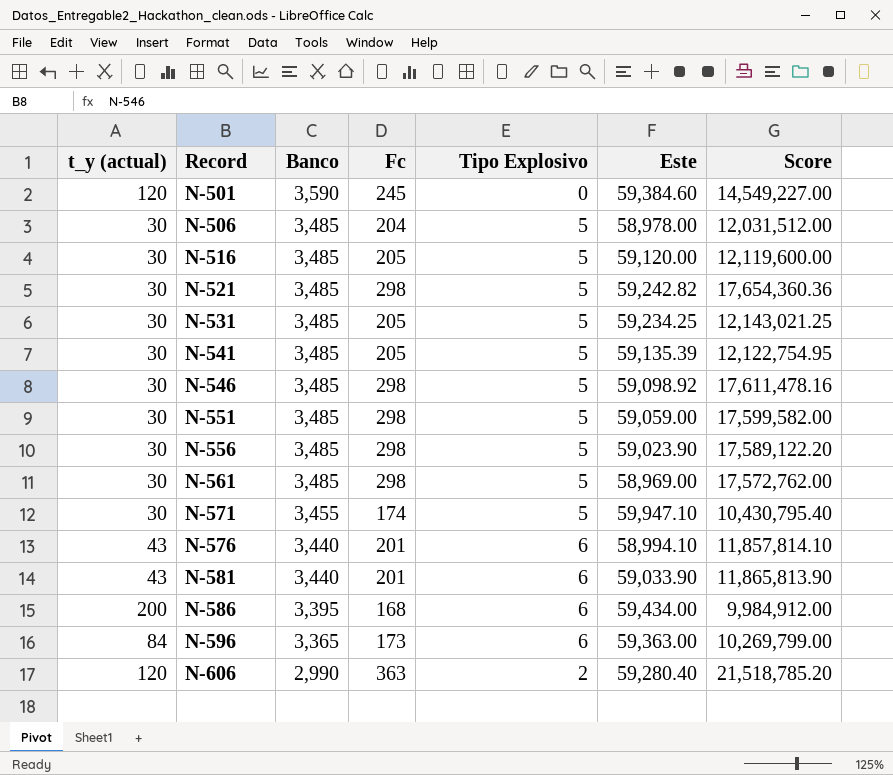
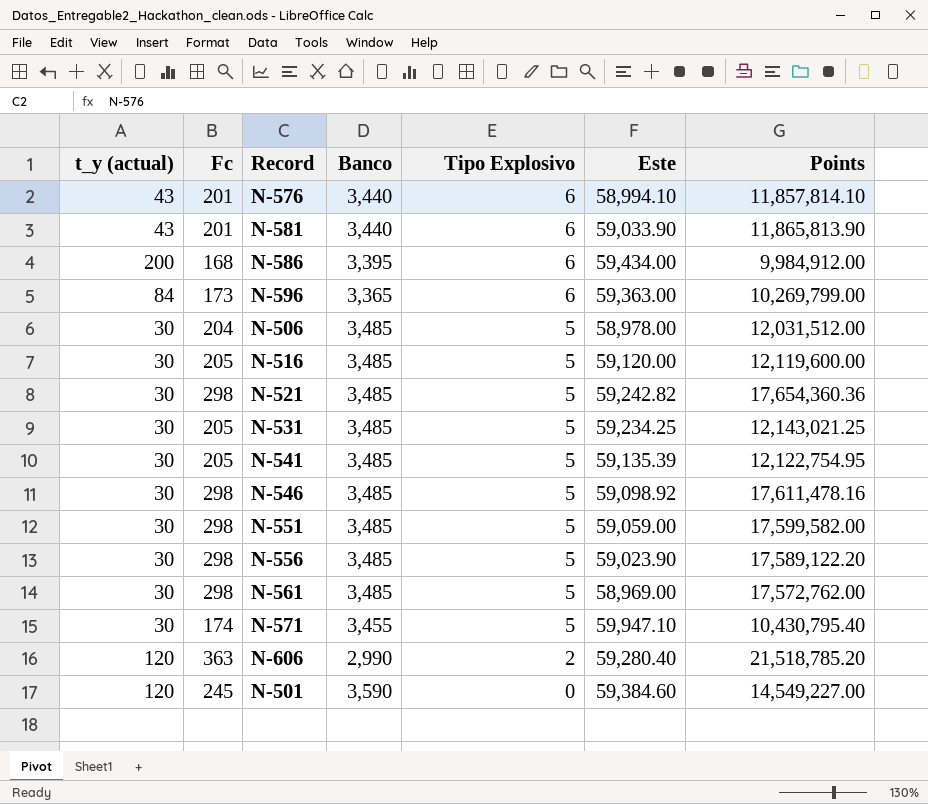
row order: Record ascending -> Tipo Explosivo descending
column Fc | position: 4 -> 2
column name: Score -> Points

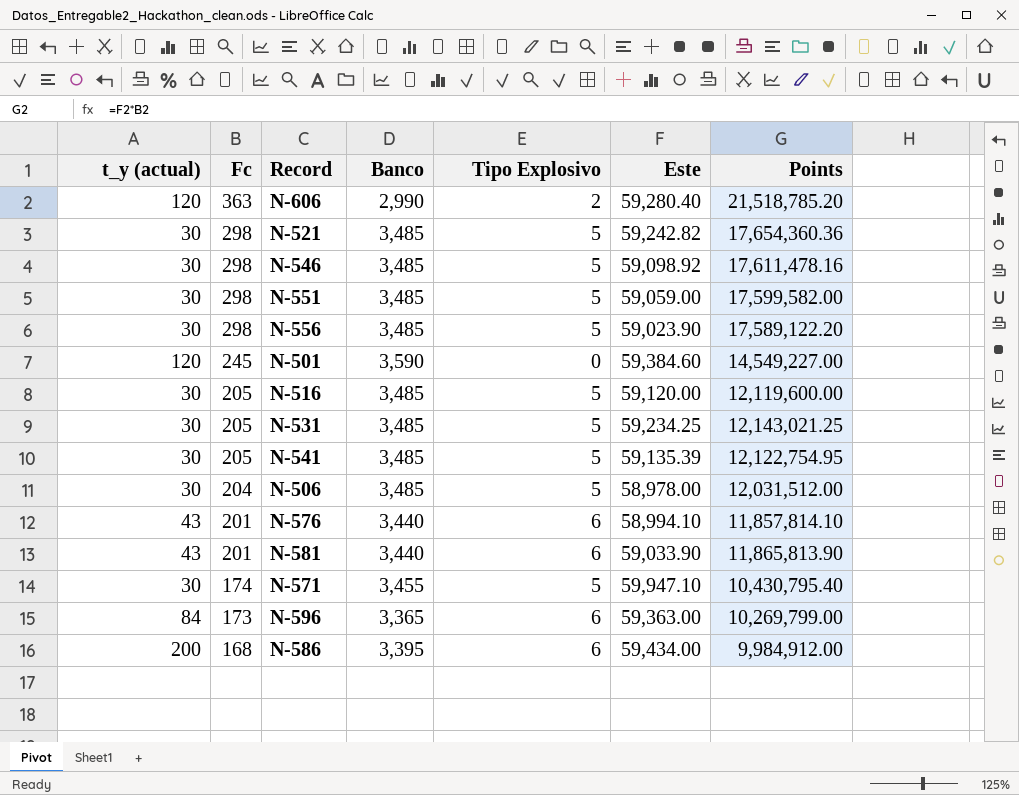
row order: Tipo Explosivo descending -> Fc descending
row N-561: 30 | 298 | 3,485 | 5 | 58,969.00 | 17,572,762.00 -> none

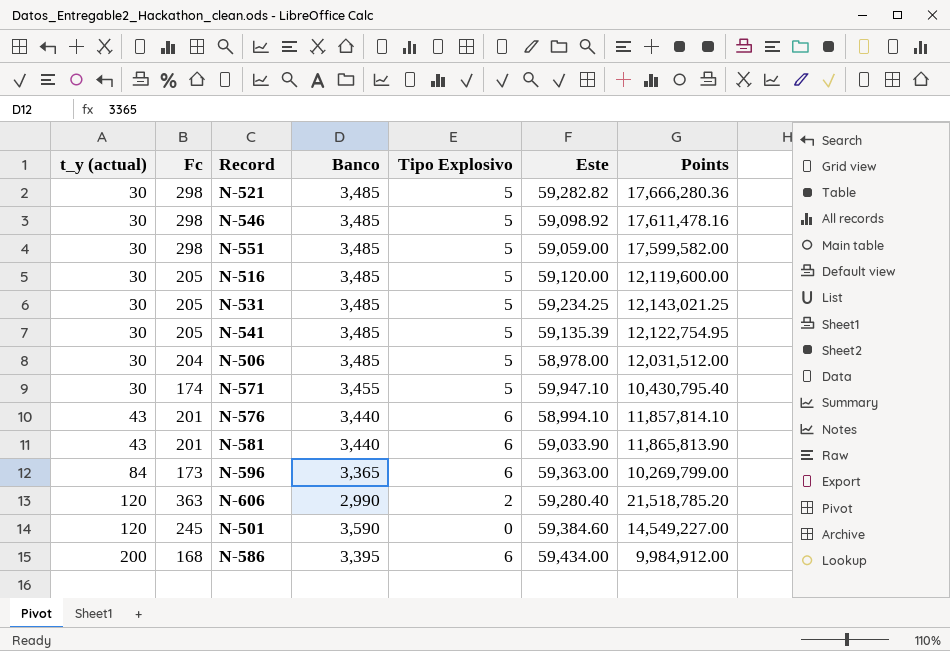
row order: Fc descending -> t_y (actual) ascending
row N-556: 30 | 298 | 3,485 | 5 | 59,023.90 | 17,589,122.20 -> none
N-521 | Este: 59,242.82 -> 59,282.82
N-521 | Points: 17,654,360.36 -> 17,666,280.36

